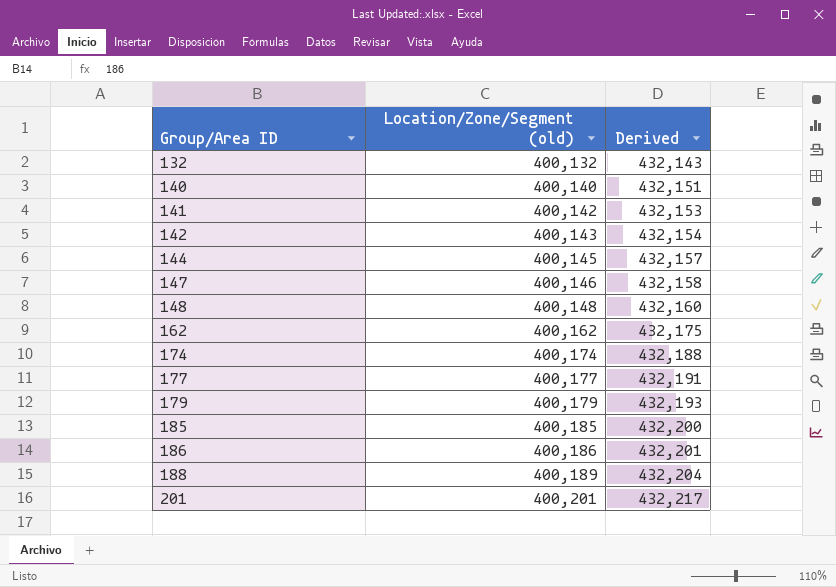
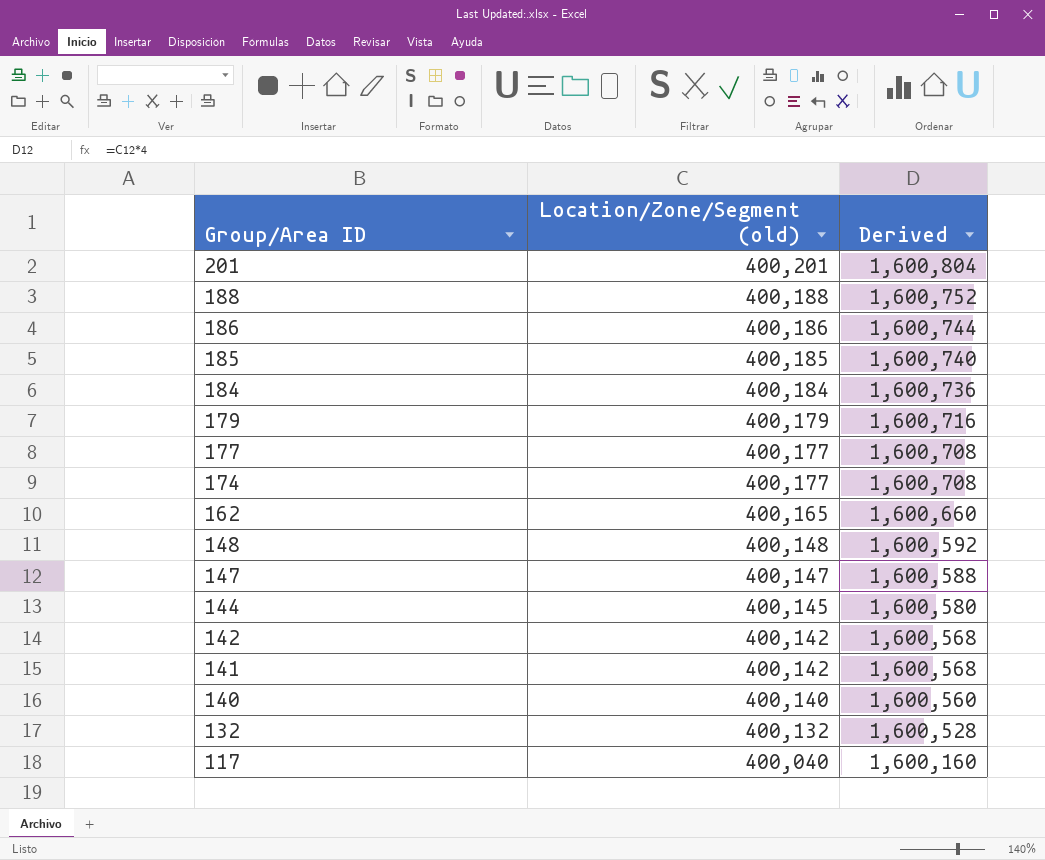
row order: Group/Area ID ascending -> Group/Area ID descending
column Derived | formula: [Location/Zone/Segment (old)] * 1.08 -> [Location/Zone/Segment (old)] * 4
188 | Location/Zone/Segment (old): 400,189 -> 400,188
row 184: none -> 400,184 | 1,600,736
174 | Location/Zone/Segment (old): 400,174 -> 400,177
162 | Location/Zone/Segment (old): 400,162 -> 400,165
147 | Location/Zone/Segment (old): 400,146 -> 400,147
142 | Location/Zone/Segment (old): 400,143 -> 400,142
row 117: none -> 400,040 | 1,600,160

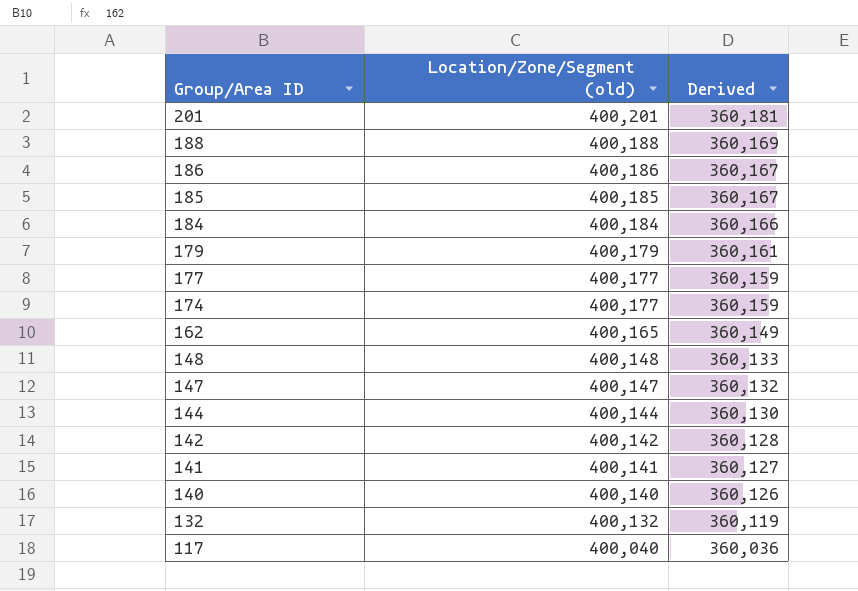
column Derived | formula: [Location/Zone/Segment (old)] * 4 -> [Location/Zone/Segment (old)] * 0.9
144 | Location/Zone/Segment (old): 400,145 -> 400,144
141 | Location/Zone/Segment (old): 400,142 -> 400,141

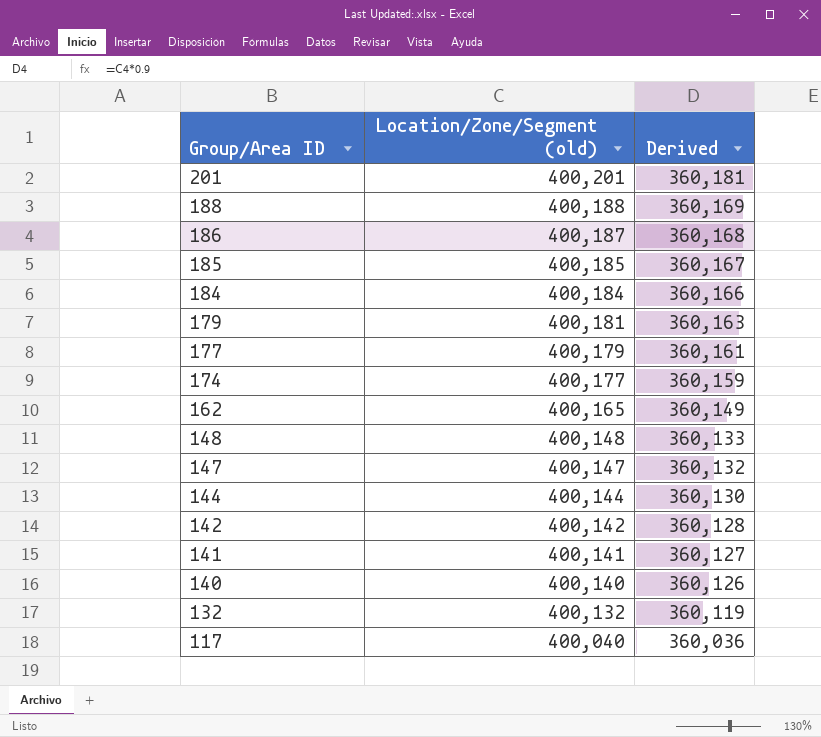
186 | Location/Zone/Segment (old): 400,186 -> 400,187
186 | Derived: 360,167 -> 360,168
179 | Location/Zone/Segment (old): 400,179 -> 400,181
179 | Derived: 360,161 -> 360,163
177 | Location/Zone/Segment (old): 400,177 -> 400,179
177 | Derived: 360,159 -> 360,161

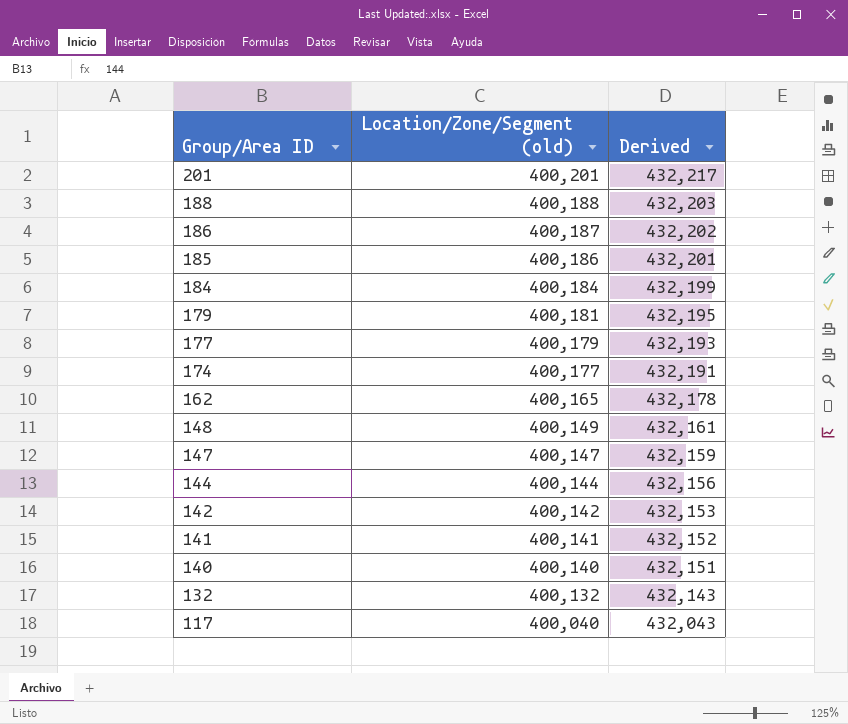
column Derived | formula: [Location/Zone/Segment (old)] * 0.9 -> [Location/Zone/Segment (old)] * 1.08
185 | Location/Zone/Segment (old): 400,185 -> 400,186
148 | Location/Zone/Segment (old): 400,148 -> 400,149

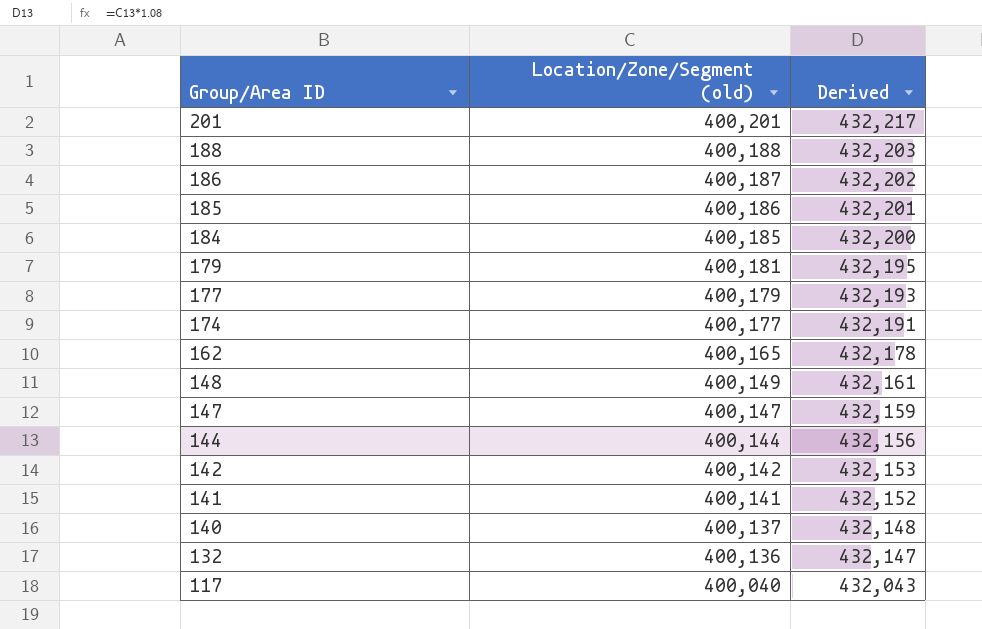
184 | Location/Zone/Segment (old): 400,184 -> 400,185
184 | Derived: 432,199 -> 432,200
140 | Location/Zone/Segment (old): 400,140 -> 400,137
140 | Derived: 432,151 -> 432,148
132 | Location/Zone/Segment (old): 400,132 -> 400,136
132 | Derived: 432,143 -> 432,147

